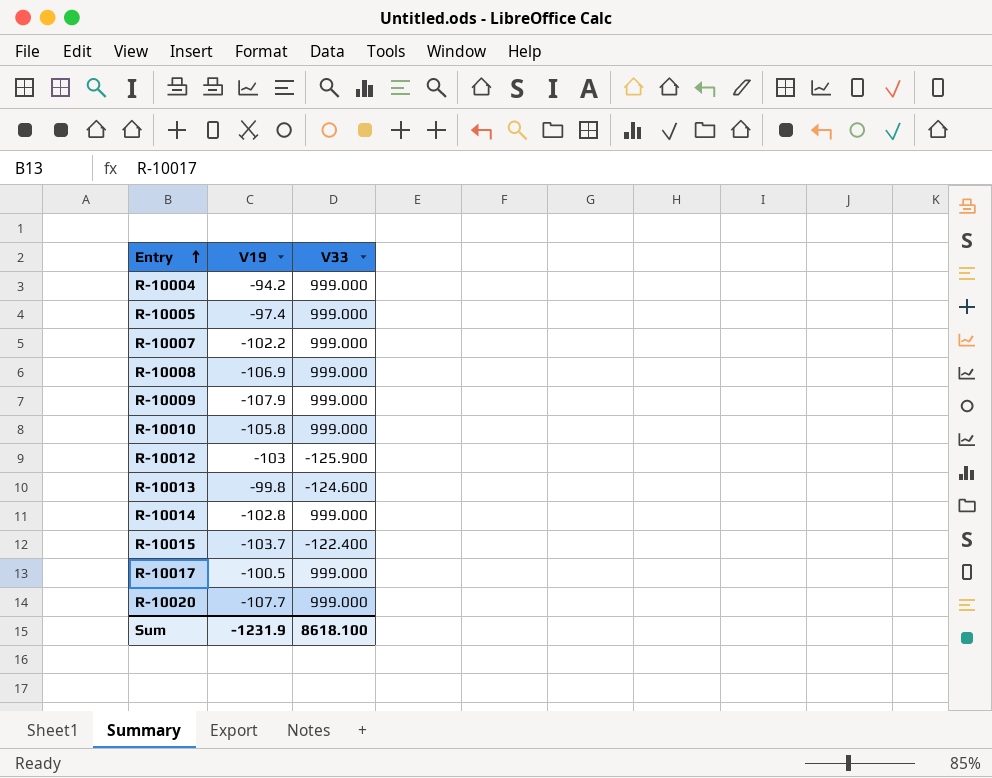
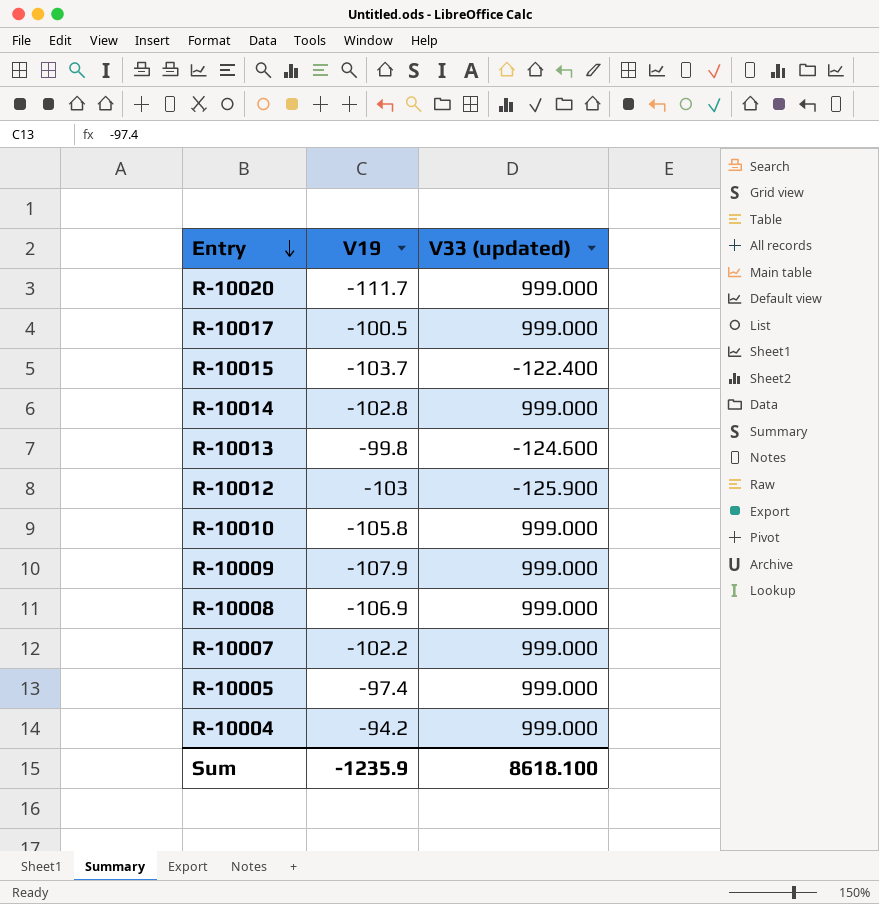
row order: Entry ascending -> Entry descending
column name: V33 -> V33 (updated)
R-10020 | V19: -107.7 -> -111.7
Sum | V19: -1231.9 -> -1235.9

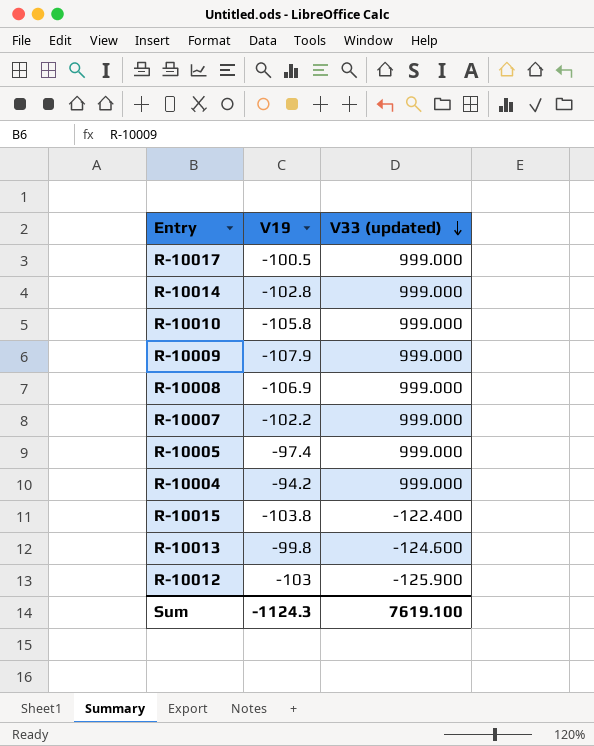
row order: Entry descending -> V33 (updated) descending
row R-10020: -111.7 | 999.000 -> none
R-10015 | V19: -103.7 -> -103.8
Sum | V19: -1235.9 -> -1124.3
Sum | V33 (updated): 8618.100 -> 7619.100

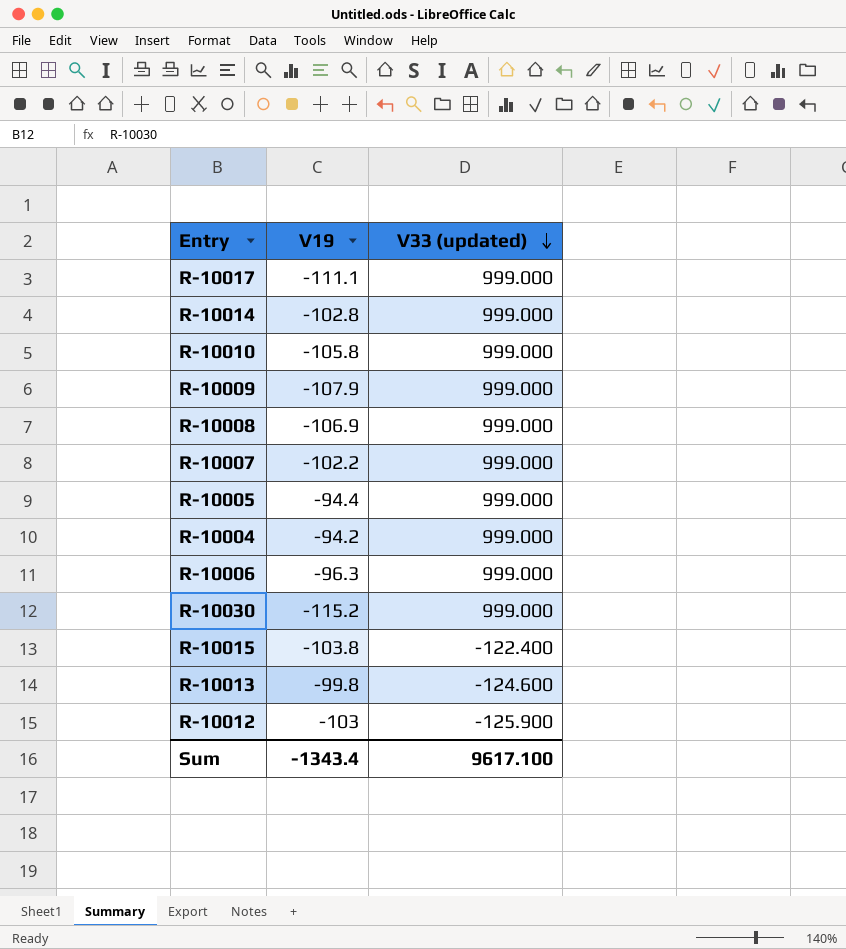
R-10017 | V19: -100.5 -> -111.1
R-10005 | V19: -97.4 -> -94.4
row R-10006: none -> -96.3 | 999.000
row R-10030: none -> -115.2 | 999.000
Sum | V19: -1124.3 -> -1343.4
Sum | V33 (updated): 7619.100 -> 9617.100

